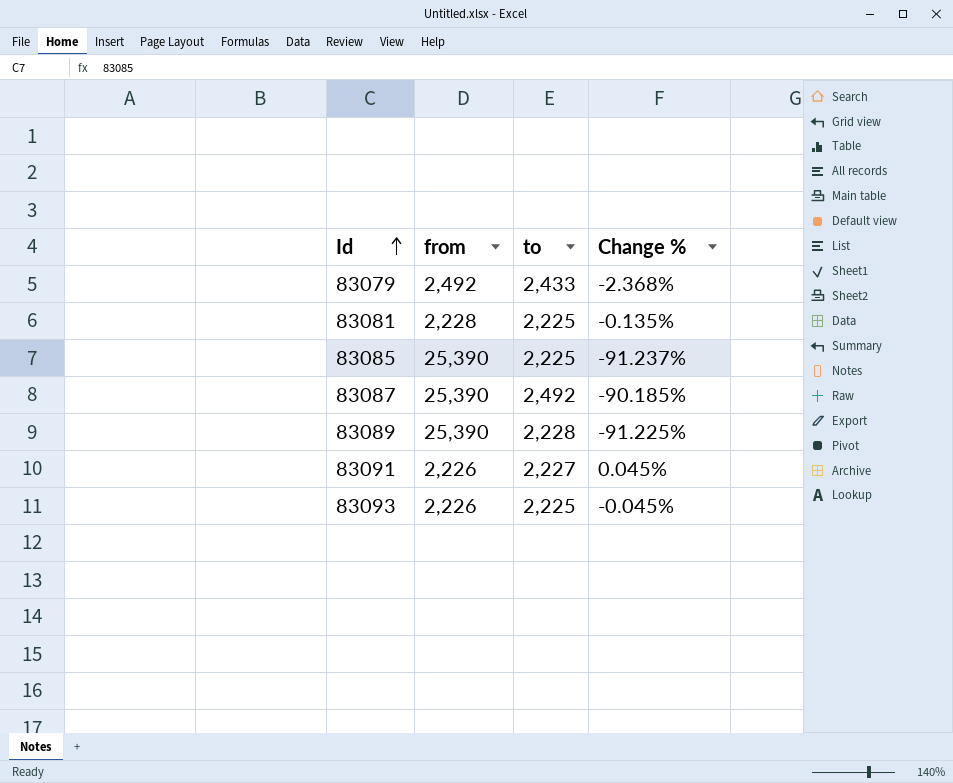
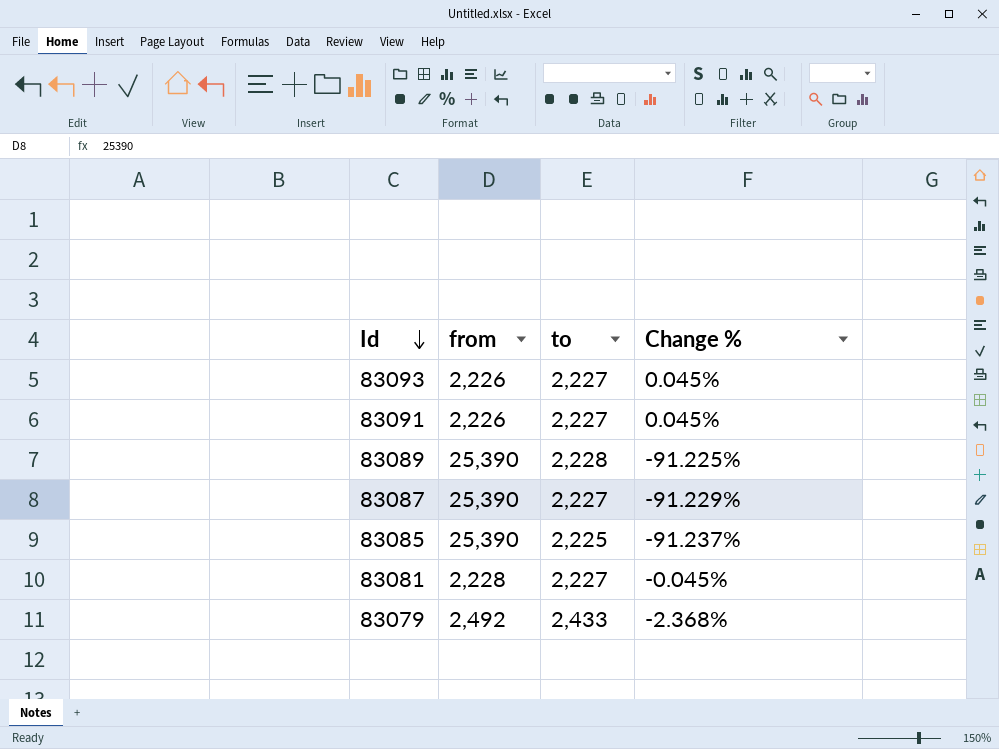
row order: Id ascending -> Id descending
83093 | to: 2,225 -> 2,227
83093 | Change %: -0.045% -> 0.045%
83087 | to: 2,492 -> 2,227
83087 | Change %: -90.185% -> -91.229%
83081 | to: 2,225 -> 2,227
83081 | Change %: -0.135% -> -0.045%

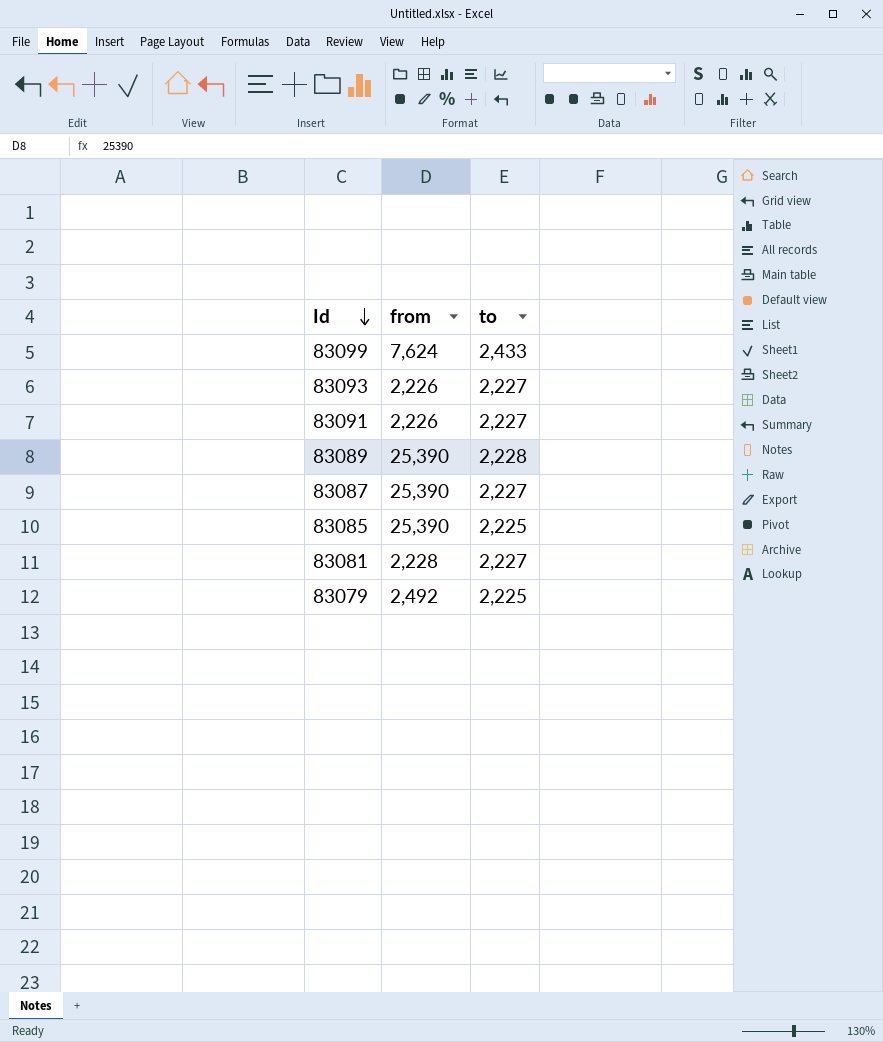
column Change % | formula: ([to] - [from]) / [from] -> none
row 83099: none -> 7,624 | 2,433
83079 | to: 2,433 -> 2,225

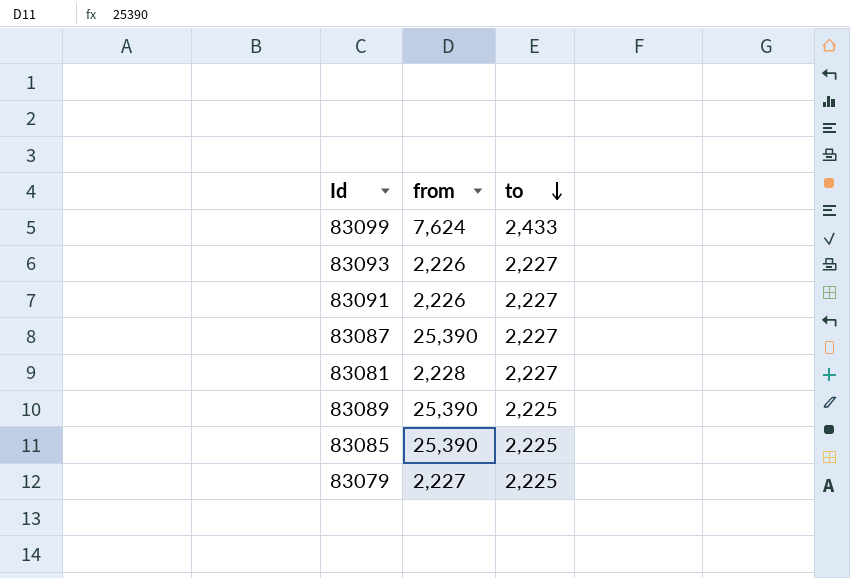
row order: Id descending -> to descending
83089 | to: 2,228 -> 2,225
83079 | from: 2,492 -> 2,227

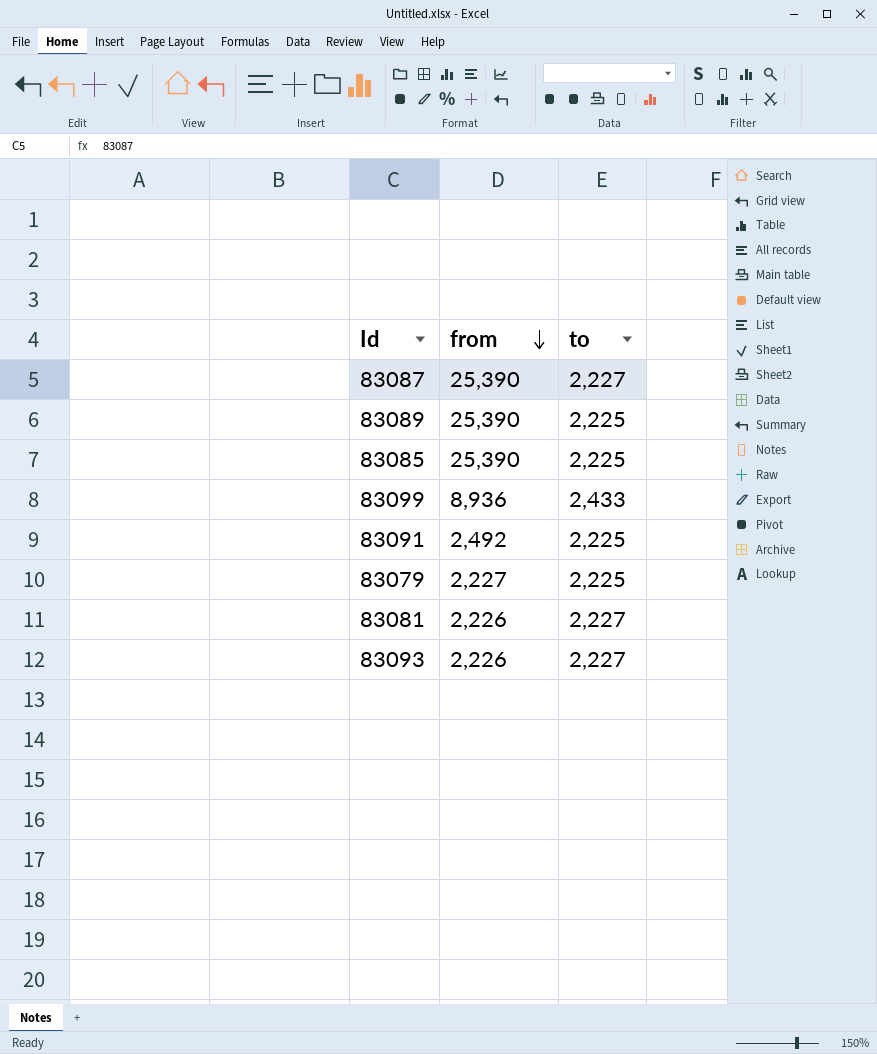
row order: to descending -> from descending
83099 | from: 7,624 -> 8,936
83091 | from: 2,226 -> 2,492
83091 | to: 2,227 -> 2,225
83081 | from: 2,228 -> 2,226

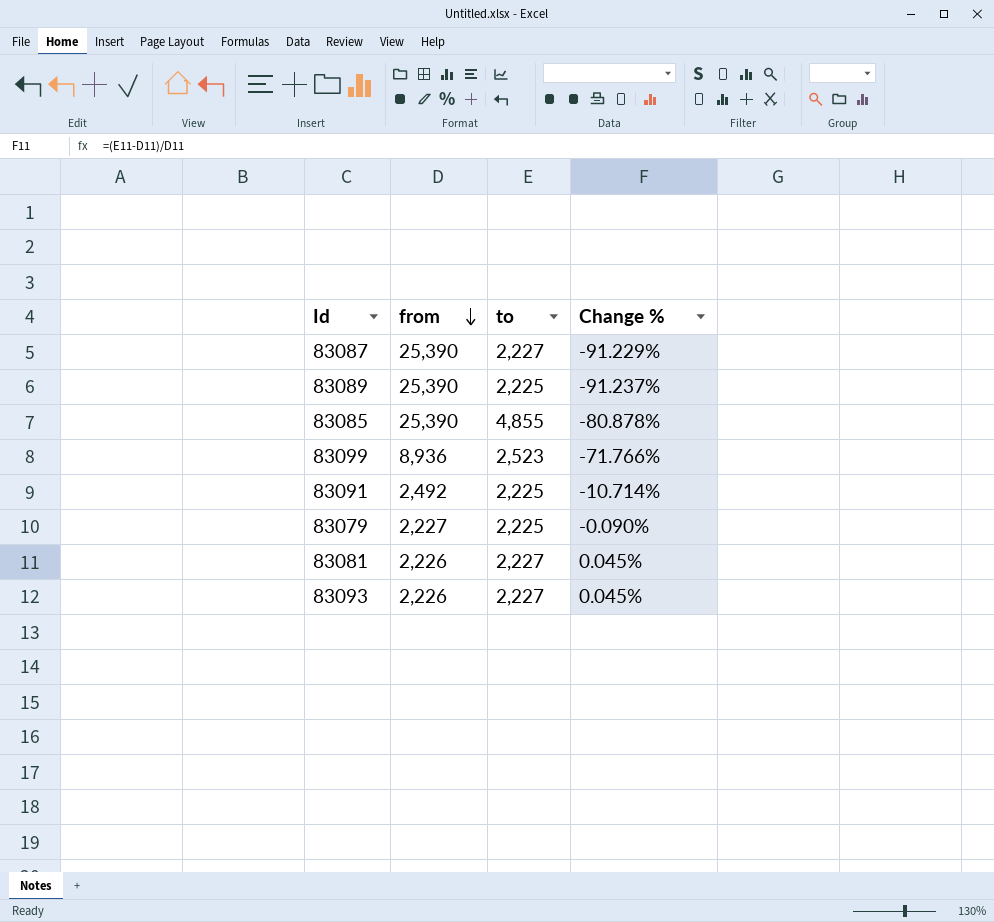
column Change % | formula: none -> ([to] - [from]) / [from]
83085 | to: 2,225 -> 4,855
83099 | to: 2,433 -> 2,523

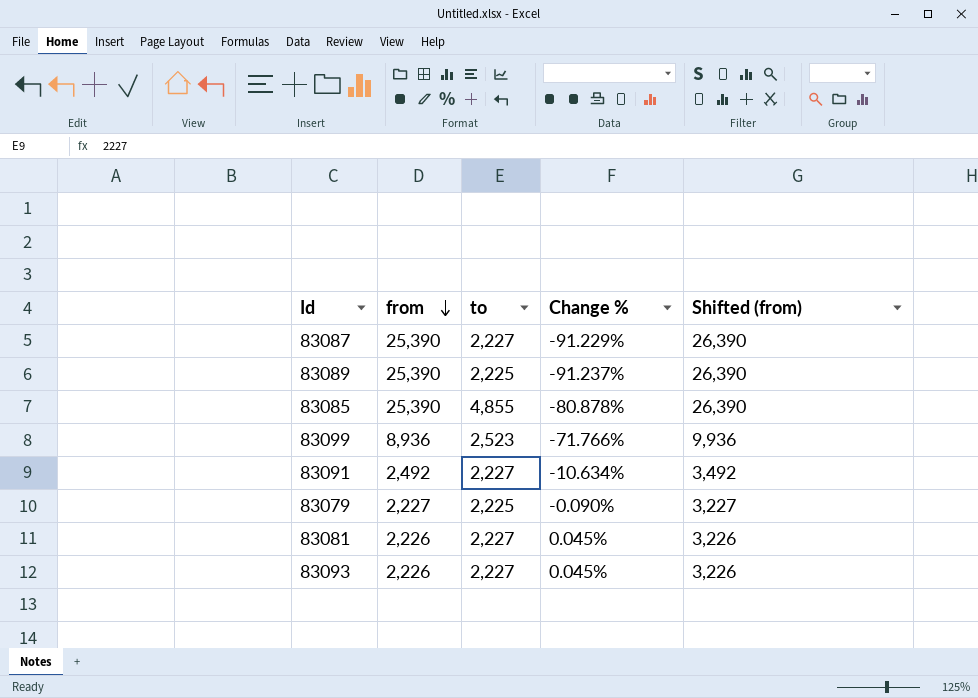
column Shifted (from) | formula: none -> [from] + 1000
83091 | to: 2,225 -> 2,227
83091 | Change %: -10.714% -> -10.634%

